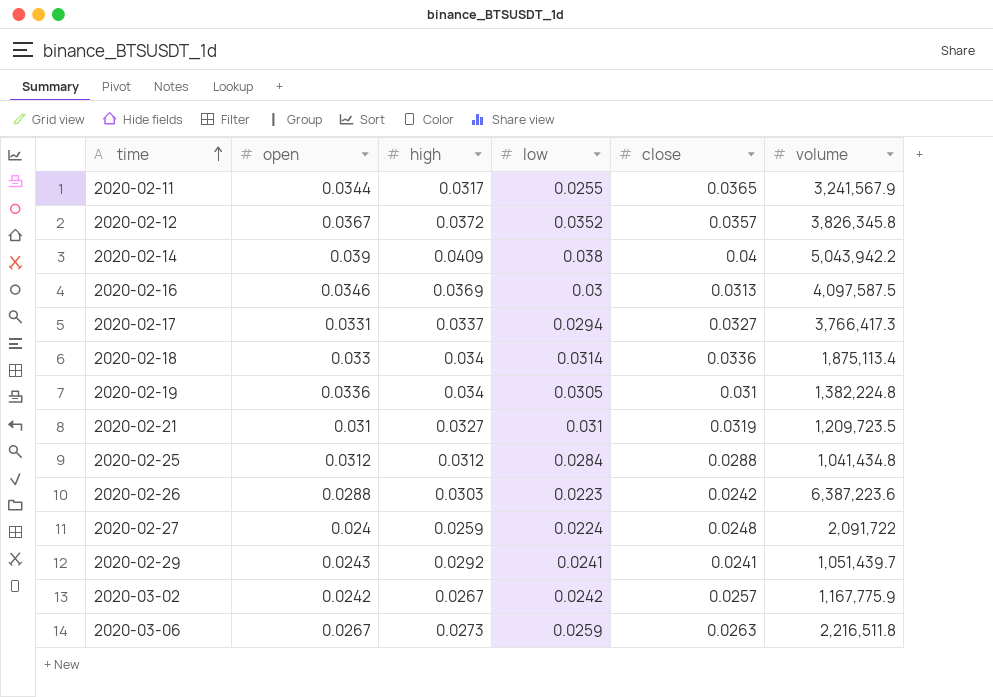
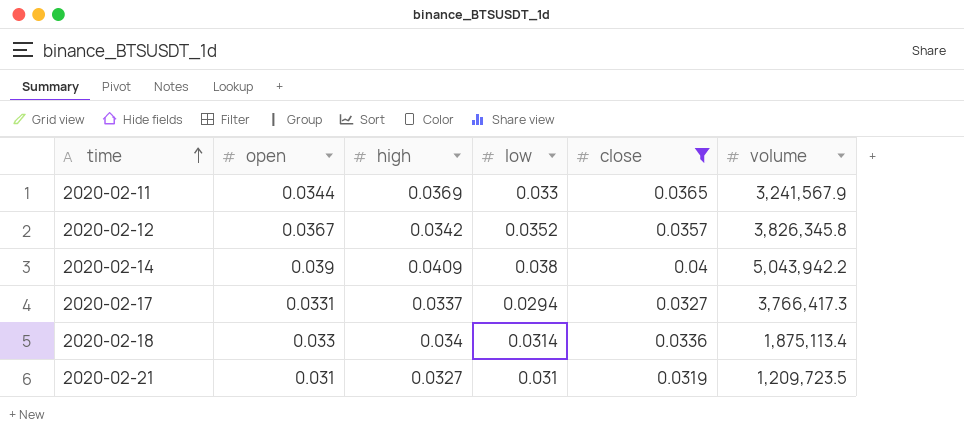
filter: none -> close >= 0.0319
2020-02-11 | high: 0.0317 -> 0.0369
2020-02-11 | low: 0.0255 -> 0.033
2020-02-12 | high: 0.0372 -> 0.0342

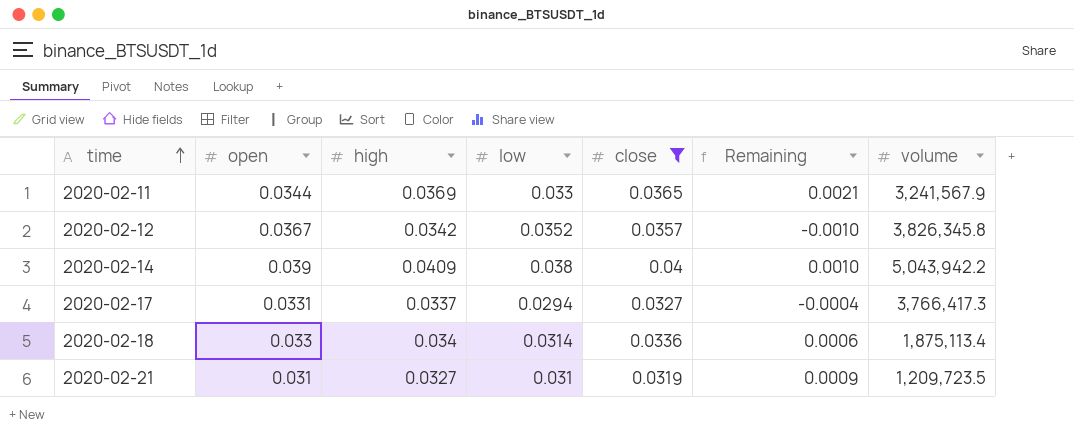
column Remaining | formula: none -> [close] - [open]

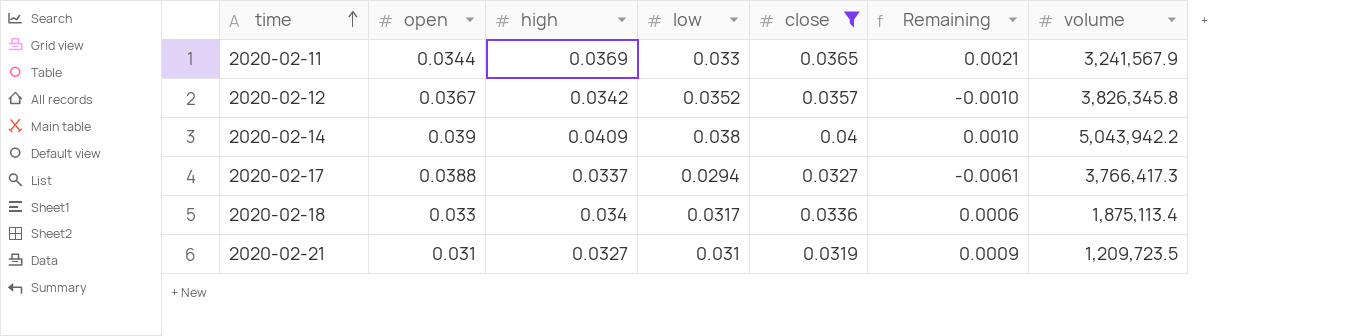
2020-02-17 | open: 0.0331 -> 0.0388
2020-02-17 | Remaining: -0.0004 -> -0.0061
2020-02-18 | low: 0.0314 -> 0.0317

